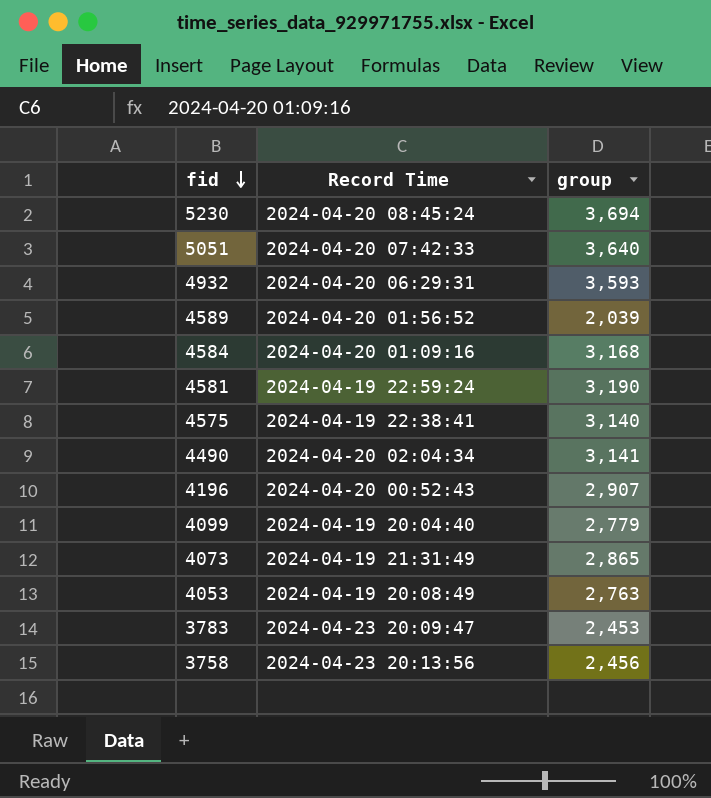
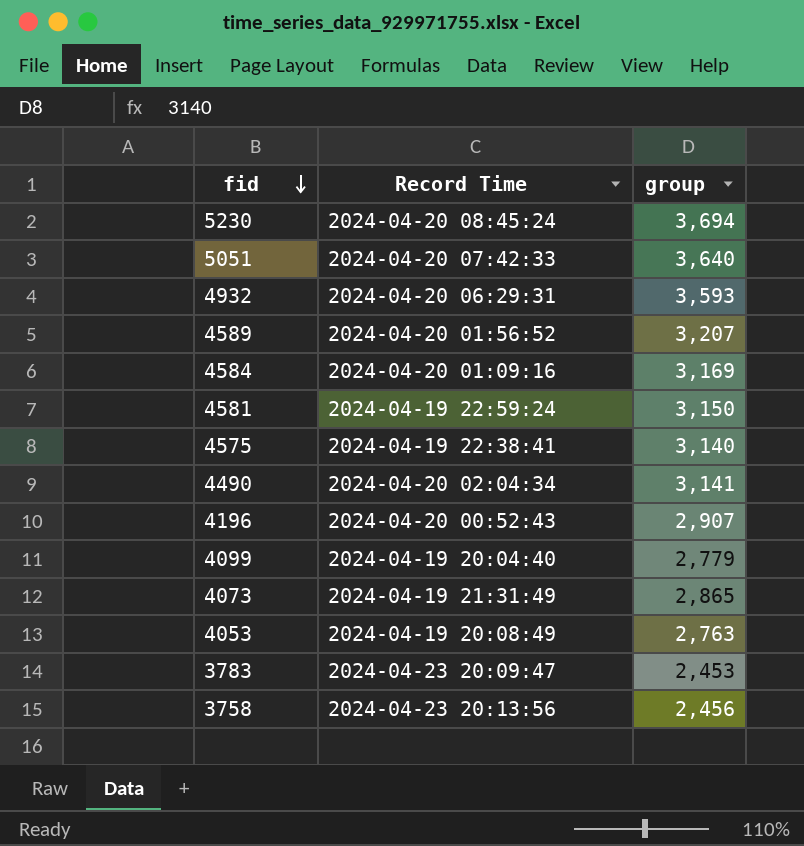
4589 | group: 2,039 -> 3,207
4584 | group: 3,168 -> 3,169
4581 | group: 3,190 -> 3,150

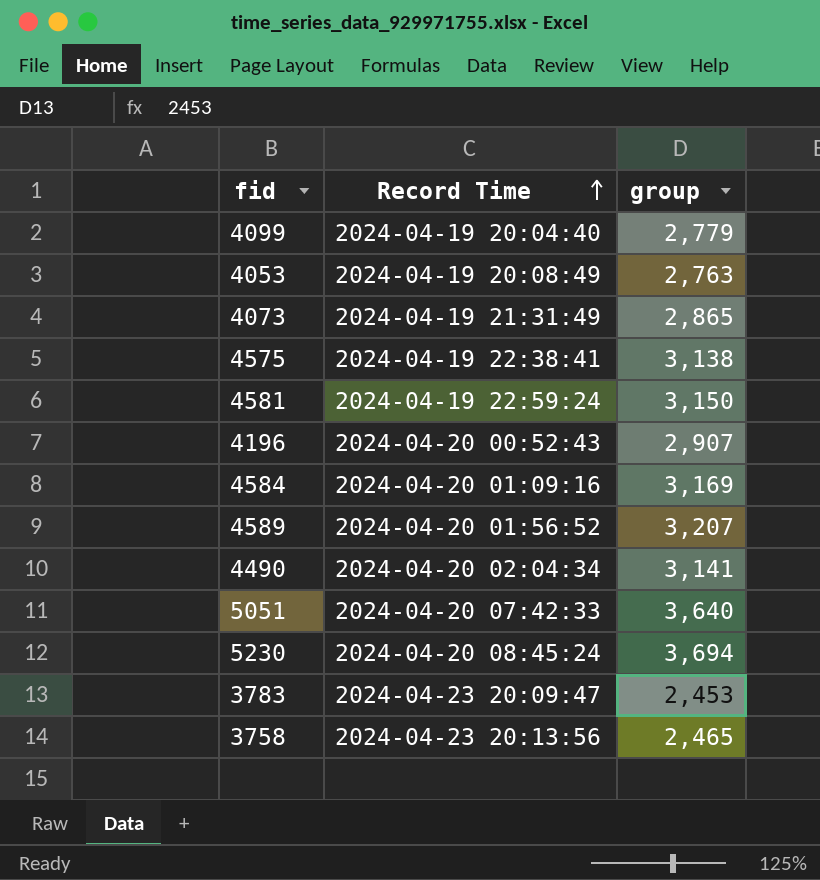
row order: fid descending -> Record Time ascending
row 4932: 2024-04-20 06:29:31 | 3,593 -> none
4575 | group: 3,140 -> 3,138
3758 | group: 2,456 -> 2,465

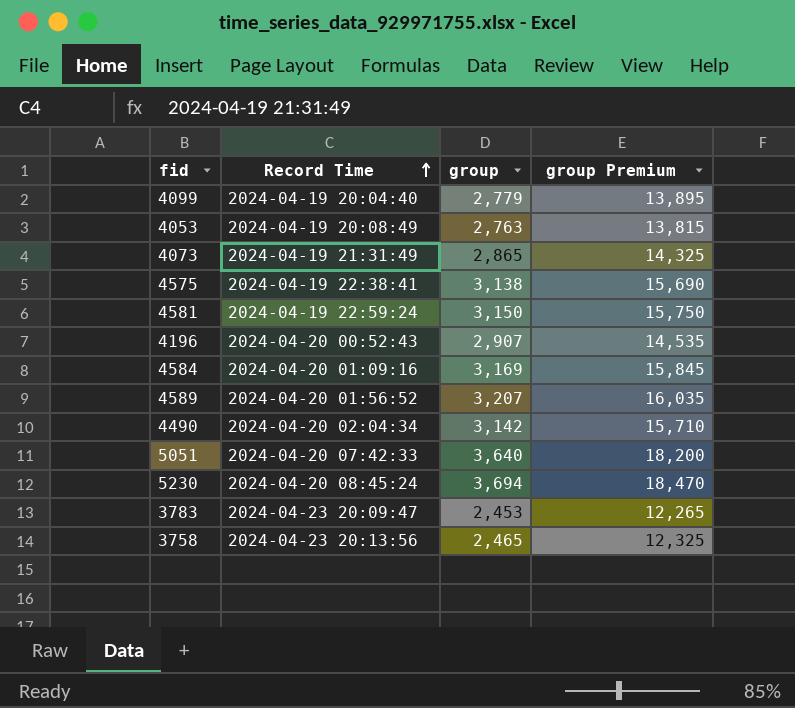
column group Premium | formula: none -> [group] * 5
4490 | group: 3,141 -> 3,142

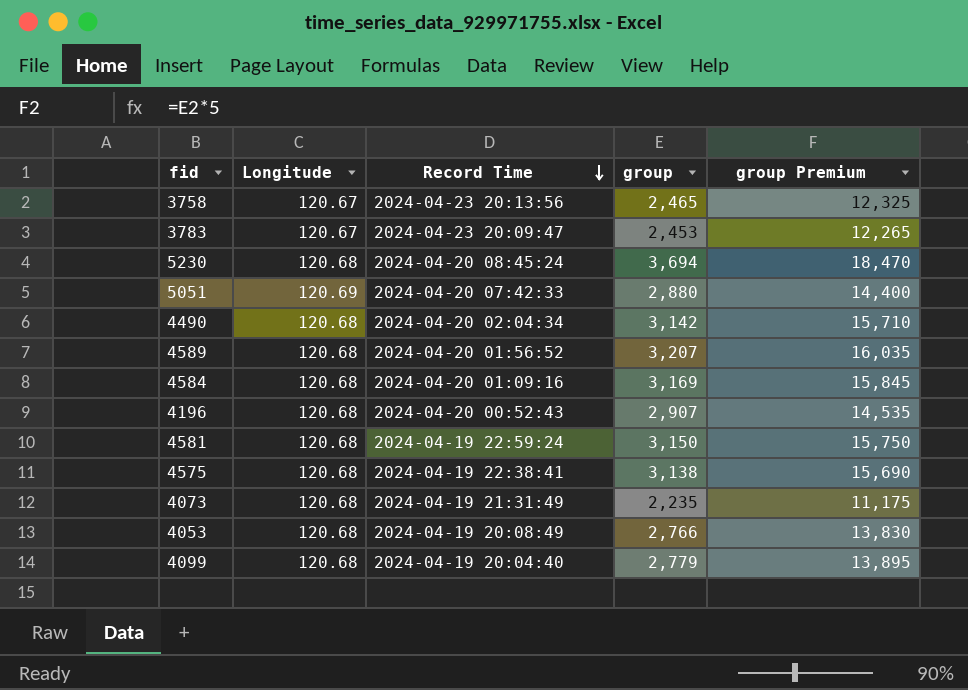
row order: Record Time ascending -> Record Time descending
column Longitude | position: none -> 2
5051 | group: 3,640 -> 2,880
5051 | group Premium: 18,200 -> 14,400
4073 | group: 2,865 -> 2,235
4073 | group Premium: 14,325 -> 11,175
4053 | group: 2,763 -> 2,766
4053 | group Premium: 13,815 -> 13,830

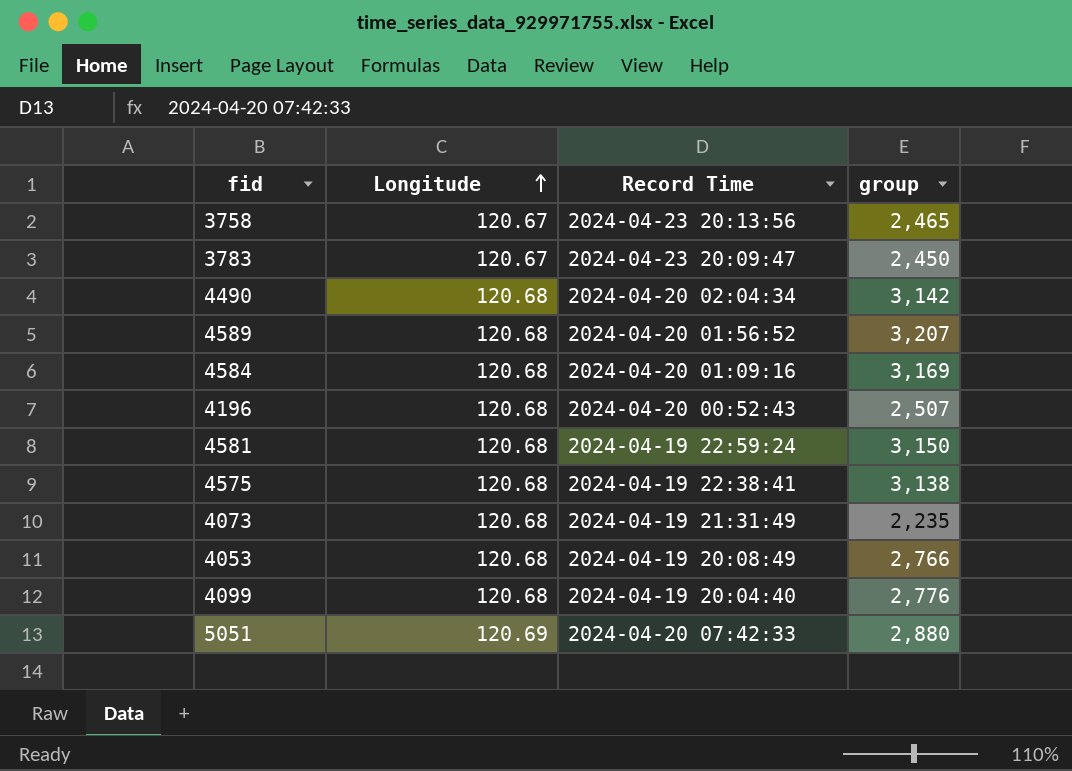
row order: Record Time descending -> Longitude ascending
column group Premium | formula: [group] * 5 -> none
row 5230: 120.68 | 2024-04-20 08:45:24 | 3,694 | 18,470 -> none
3783 | group: 2,453 -> 2,450
4196 | group: 2,907 -> 2,507
4099 | group: 2,779 -> 2,776

